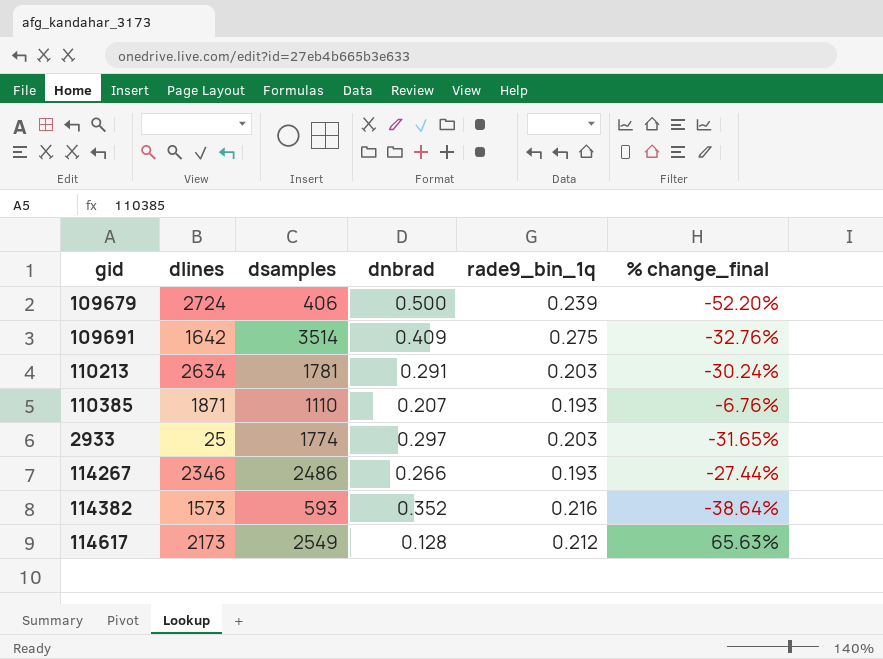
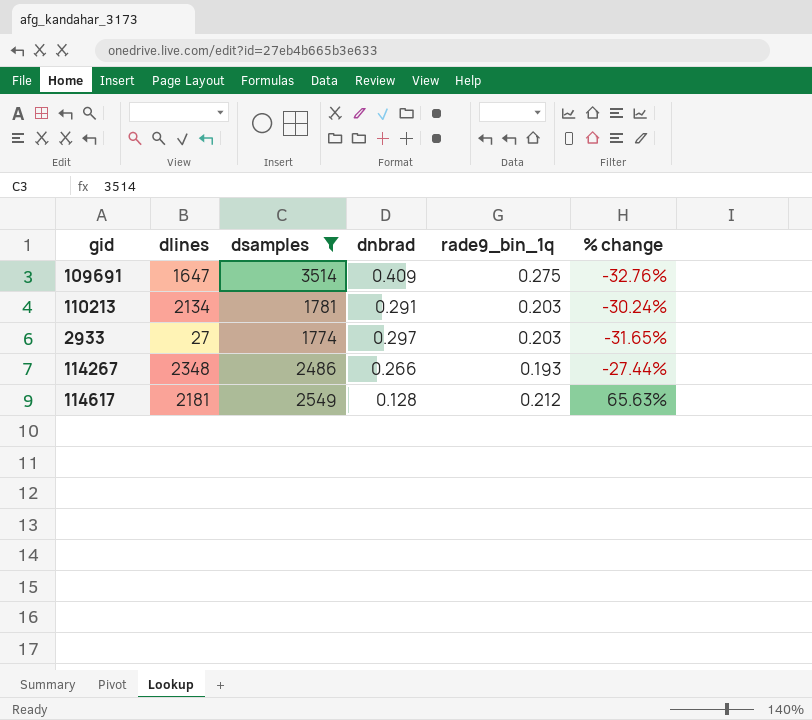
filter: none -> dsamples >= 1774
column name: % change_final -> % change
109691 | dlines: 1642 -> 1647
110213 | dlines: 2634 -> 2134
2933 | dlines: 25 -> 27
114267 | dlines: 2346 -> 2348
114617 | dlines: 2173 -> 2181

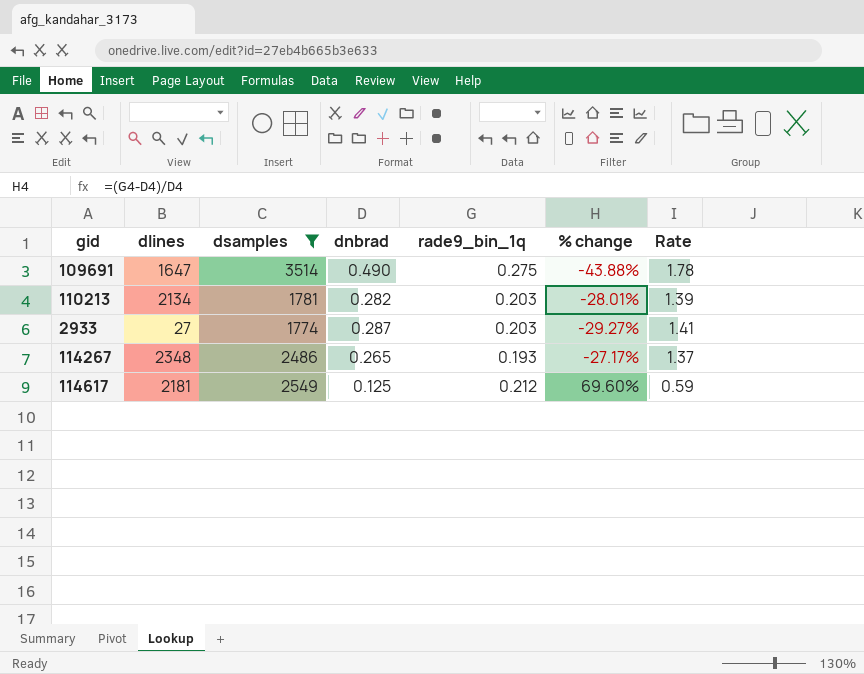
column Rate | formula: none -> [dnbrad] / [rade9_bin_1q]
109691 | dnbrad: 0.409 -> 0.490
109691 | % change: -32.76% -> -43.88%
110213 | dnbrad: 0.291 -> 0.282
110213 | % change: -30.24% -> -28.01%
2933 | dnbrad: 0.297 -> 0.287
2933 | % change: -31.65% -> -29.27%
114267 | dnbrad: 0.266 -> 0.265
114267 | % change: -27.44% -> -27.17%
114617 | dnbrad: 0.128 -> 0.125
114617 | % change: 65.63% -> 69.60%

